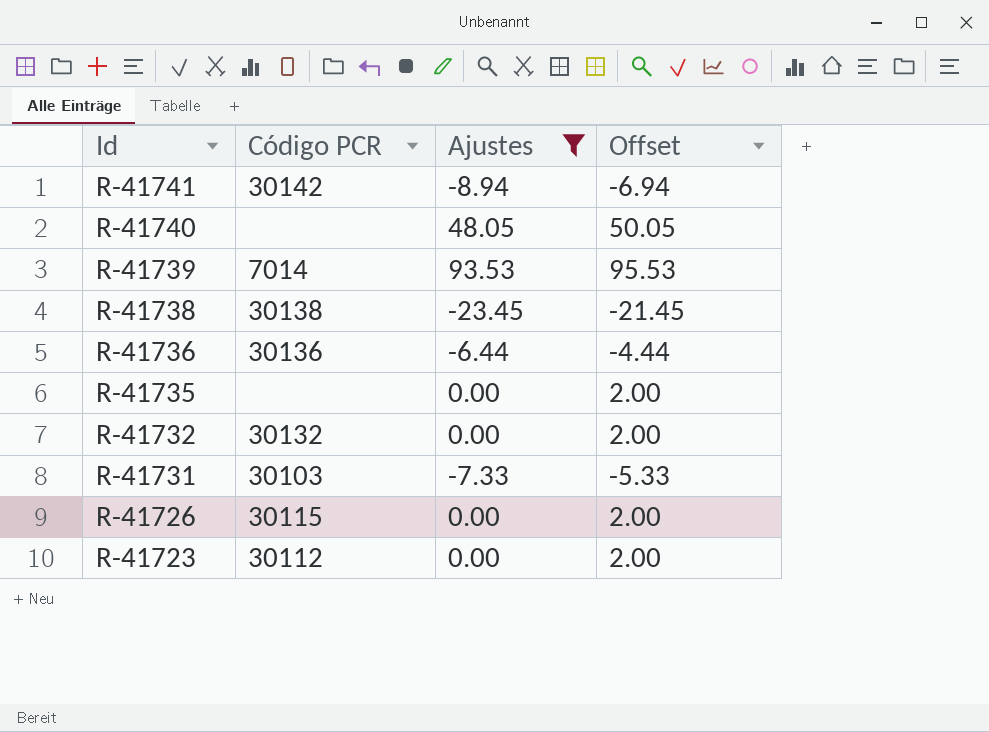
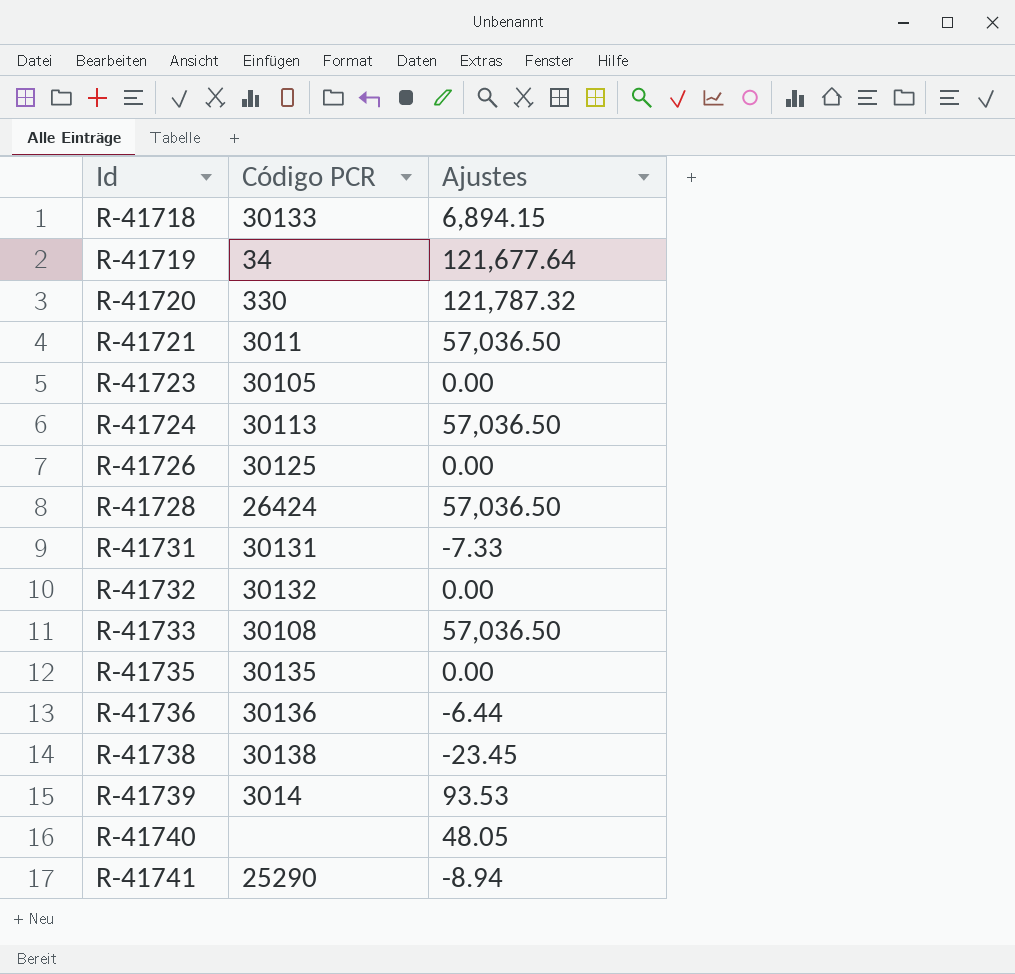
filter: Ajustes <= 93.53 -> none
row order: Id descending -> Id ascending
column Offset | formula: [Ajustes] + 2 -> none
R-41723 | Código PCR: 30112 -> 30105
R-41726 | Código PCR: 30115 -> 30125
R-41731 | Código PCR: 30103 -> 30131
R-41735 | Código PCR: none -> 30135
R-41739 | Código PCR: 7014 -> 3014
R-41741 | Código PCR: 30142 -> 25290

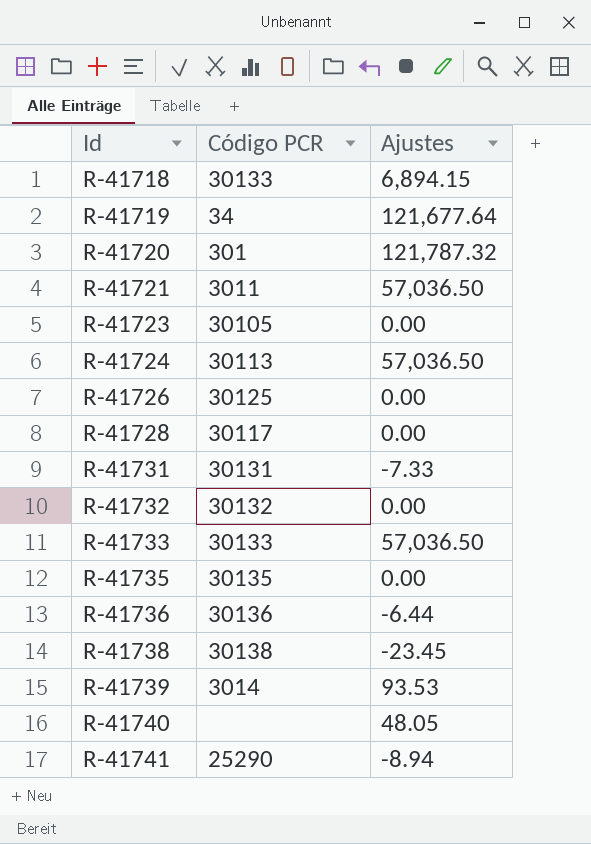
R-41720 | Código PCR: 330 -> 301
R-41728 | Código PCR: 26424 -> 30117
R-41728 | Ajustes: 57,036.50 -> 0.00
R-41733 | Código PCR: 30108 -> 30133

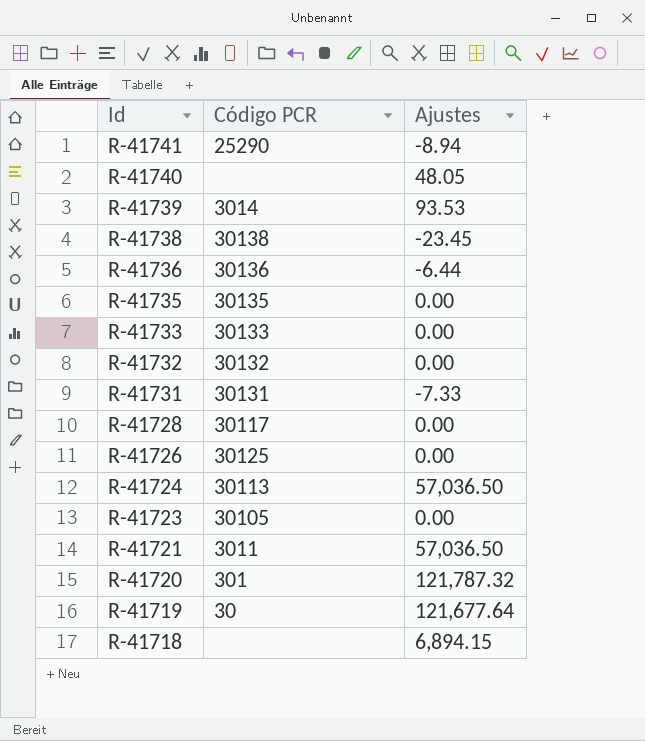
row order: Id ascending -> Id descending
R-41733 | Ajustes: 57,036.50 -> 0.00
R-41719 | Código PCR: 34 -> 30
R-41718 | Código PCR: 30133 -> none

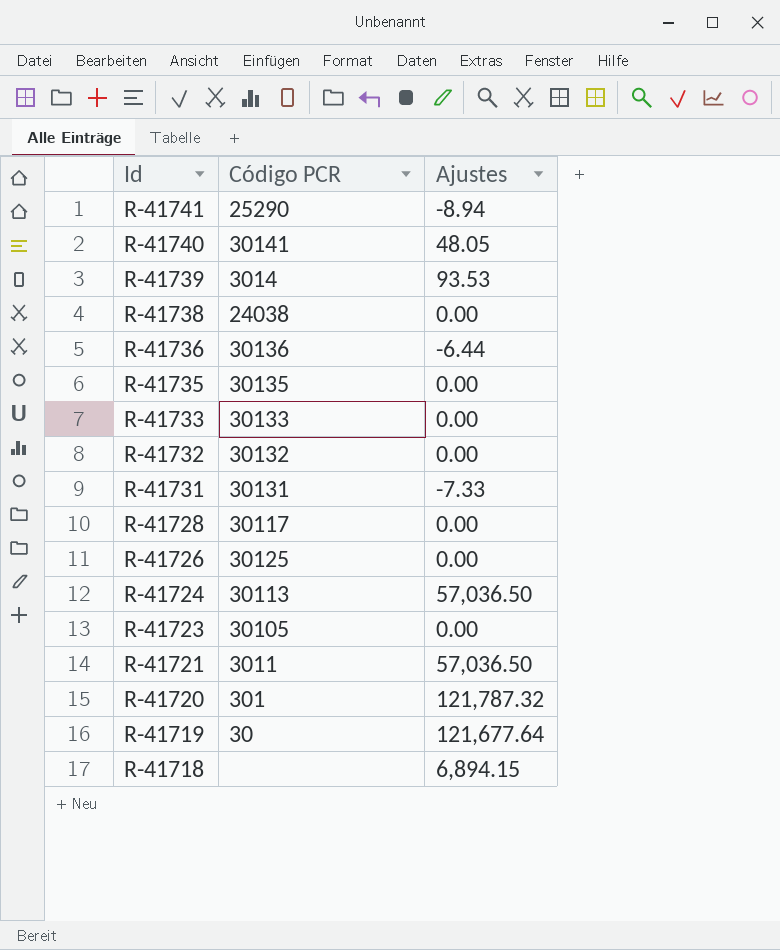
R-41740 | Código PCR: none -> 30141
R-41738 | Código PCR: 30138 -> 24038
R-41738 | Ajustes: -23.45 -> 0.00

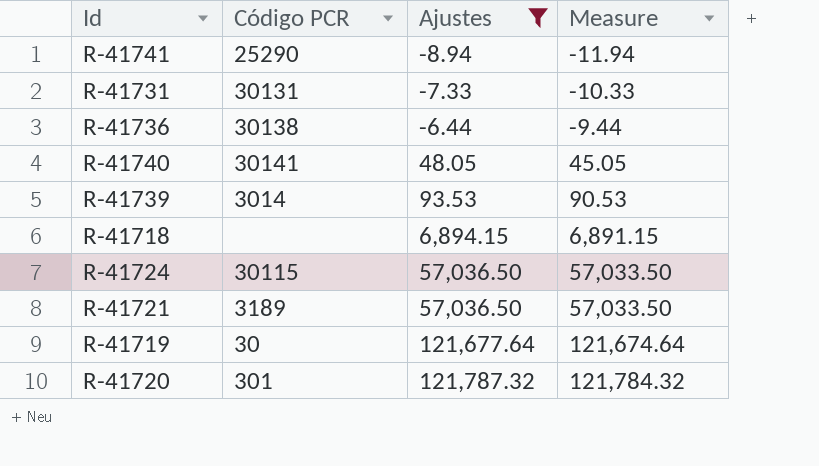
filter: none -> Ajustes != 0.00
row order: Id descending -> Ajustes ascending
column Measure | formula: none -> [Ajustes] - 3
R-41736 | Código PCR: 30136 -> 30138
R-41724 | Código PCR: 30113 -> 30115
R-41721 | Código PCR: 3011 -> 3189

